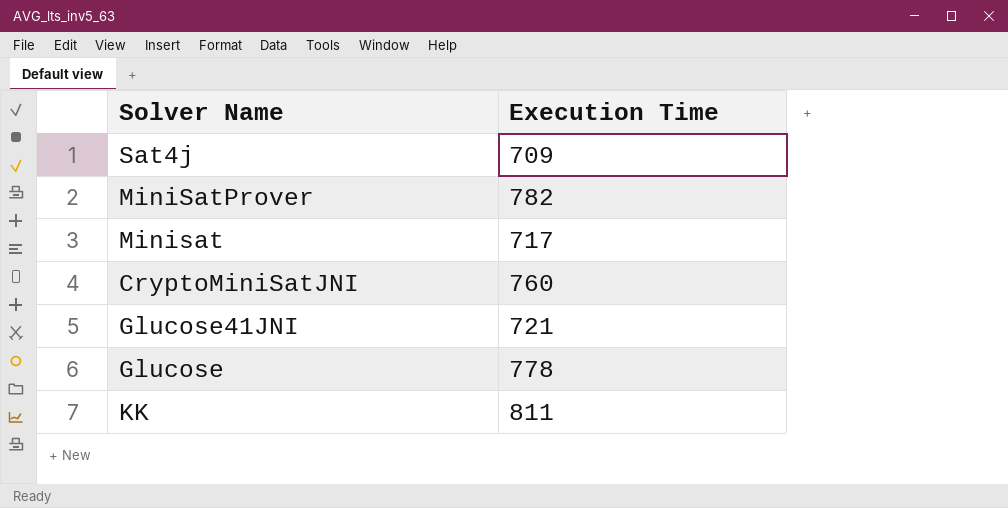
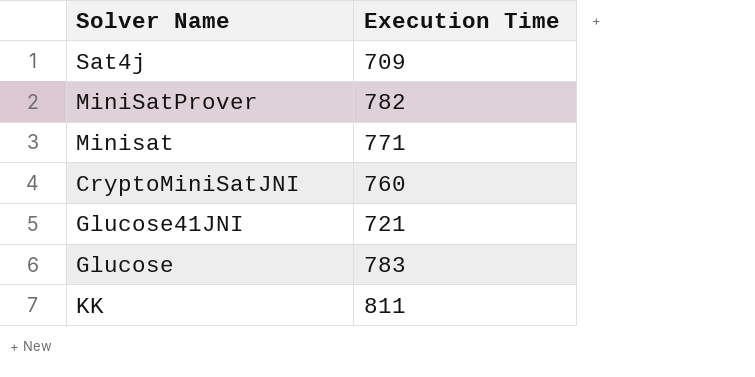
Minisat | Execution Time: 717 -> 771
Glucose | Execution Time: 778 -> 783

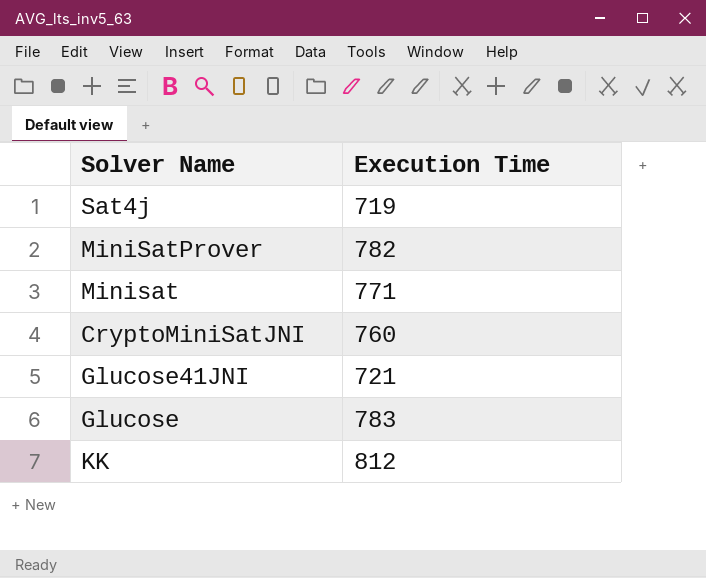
Sat4j | Execution Time: 709 -> 719
KK | Execution Time: 811 -> 812

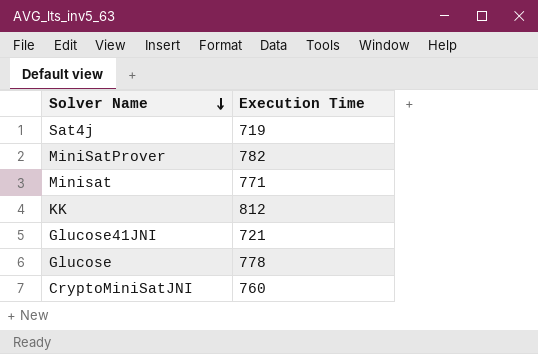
row order: none -> Solver Name descending
Glucose | Execution Time: 783 -> 778

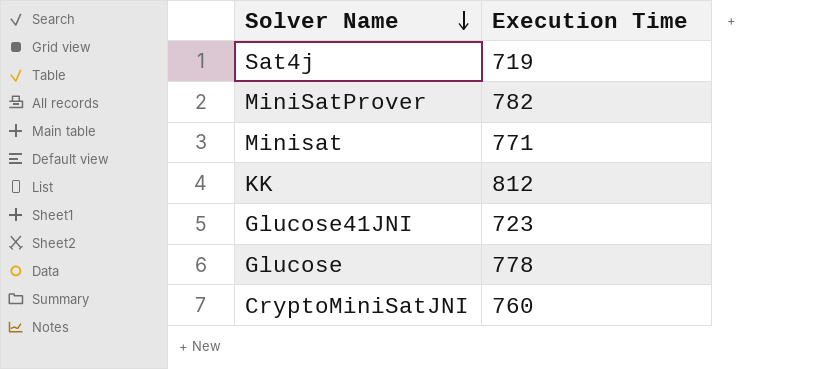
Glucose41JNI | Execution Time: 721 -> 723

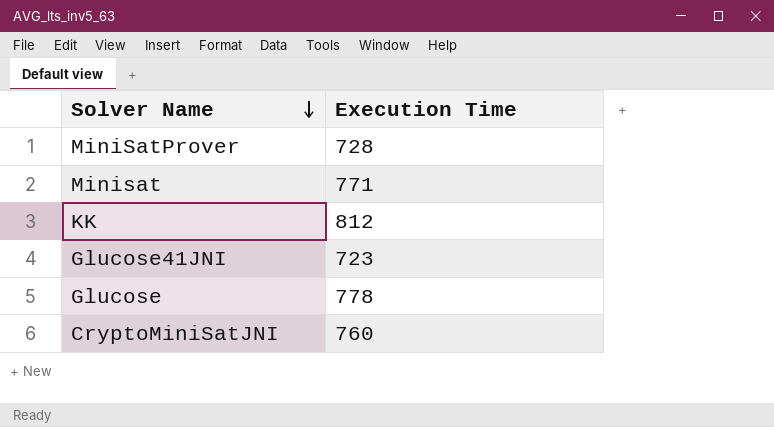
row Sat4j: 719 -> none
MiniSatProver | Execution Time: 782 -> 728

